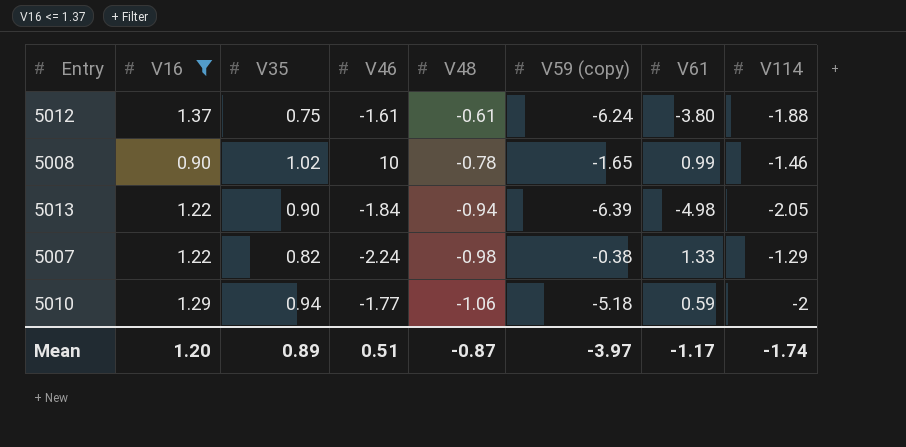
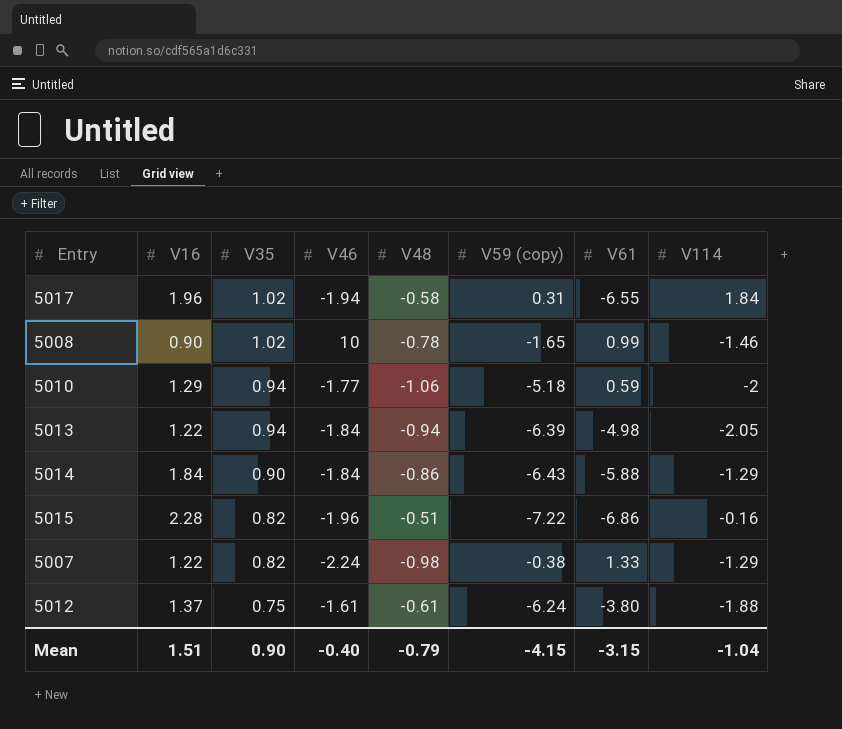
filter: V16 <= 1.37 -> none
row order: V48 descending -> V35 descending
5013 | V35: 0.90 -> 0.94
Mean | V16: 1.20 -> 1.51
Mean | V35: 0.89 -> 0.90
Mean | V46: 0.51 -> -0.40
Mean | V48: -0.87 -> -0.79
Mean | V59 (copy): -3.97 -> -4.15
Mean | V61: -1.17 -> -3.15
Mean | V114: -1.74 -> -1.04

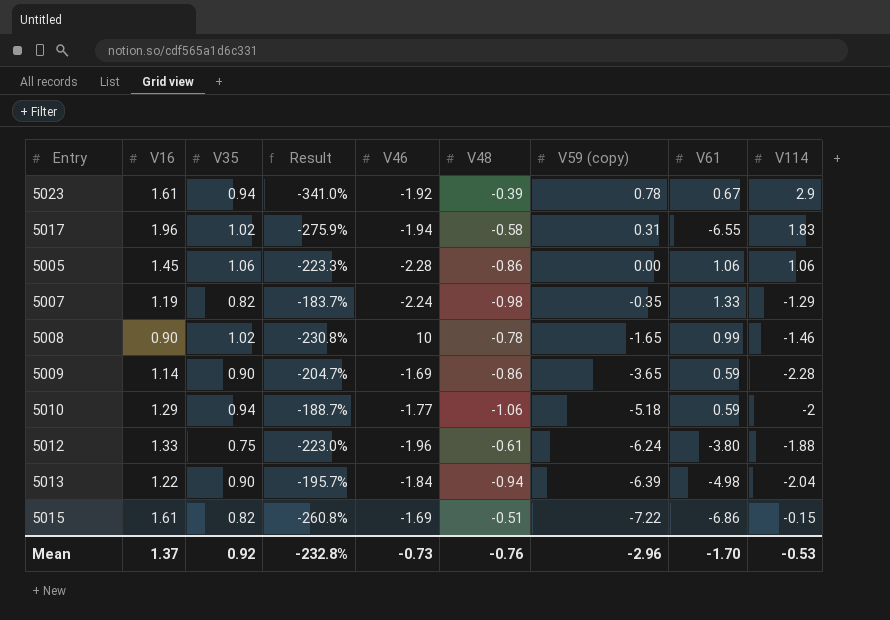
row order: V35 descending -> V59 (copy) descending
column Result | formula: none -> ([V35] - [V48]) / [V48]
row 5014: 1.84 | 0.90 | -1.84 | -0.86 | -6.43 | -5.88 | -1.29 -> none
row 5023: none -> 1.61 | 0.94 | -341.0% | -1.92 | -0.39 | 0.78 | 0.67 | 2.9
5017 | V114: 1.84 -> 1.83
row 5005: none -> 1.45 | 1.06 | -223.3% | -2.28 | -0.86 | 0.00 | 1.06 | 1.06
5007 | V16: 1.22 -> 1.19
5007 | V59 (copy): -0.38 -> -0.35
row 5009: none -> 1.14 | 0.90 | -204.7% | -1.69 | -0.86 | -3.65 | 0.59 | -2.28
5012 | V16: 1.37 -> 1.33
5012 | V46: -1.61 -> -1.96
5013 | V35: 0.94 -> 0.90
5013 | V114: -2.05 -> -2.04
5015 | V16: 2.28 -> 1.61
5015 | V46: -1.96 -> -1.69
5015 | V114: -0.16 -> -0.15
Mean | V16: 1.51 -> 1.37
Mean | V35: 0.90 -> 0.92
Mean | V46: -0.40 -> -0.73
Mean | V48: -0.79 -> -0.76
Mean | V59 (copy): -4.15 -> -2.96
Mean | V61: -3.15 -> -1.70
Mean | V114: -1.04 -> -0.53

